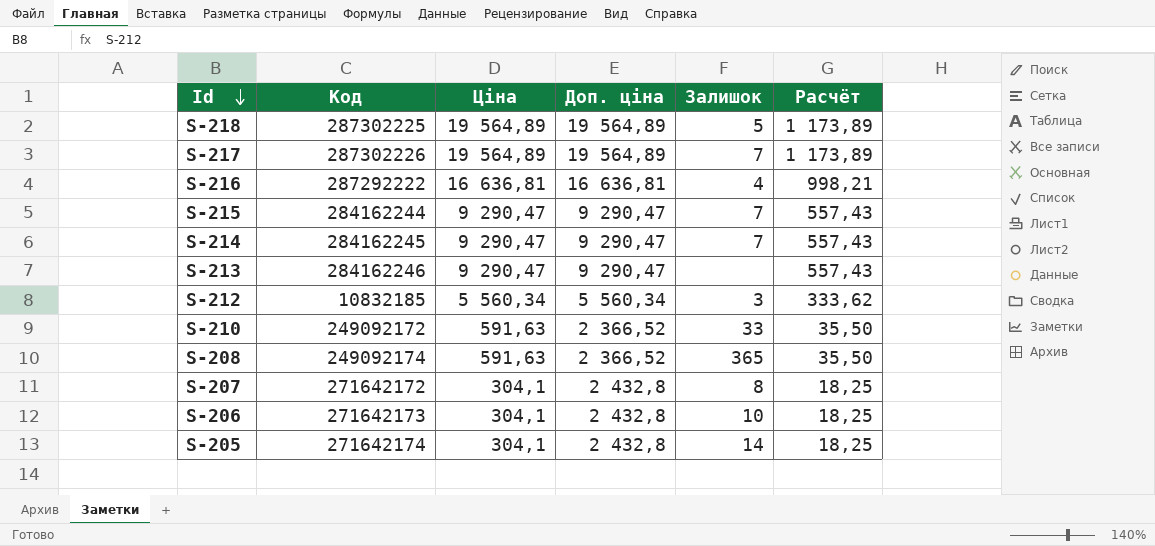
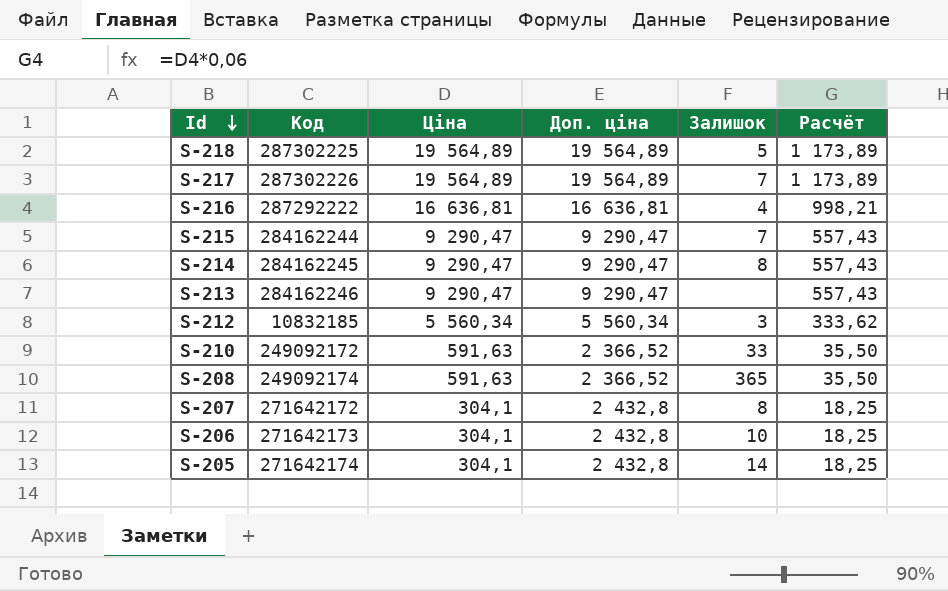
S-214 | Залишок: 7 -> 8

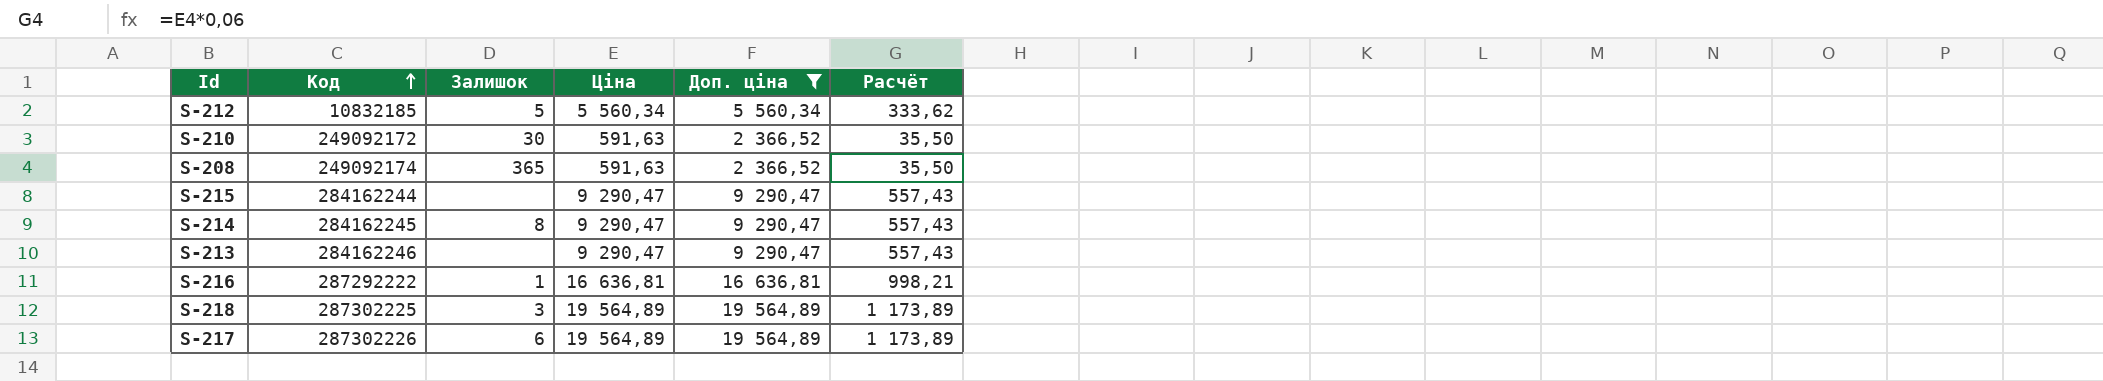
filter: none -> Доп. ціна != 2 432,8
row order: Id descending -> Код ascending
column Залишок | position: 5 -> 3
S-212 | Залишок: 3 -> 5
S-210 | Залишок: 33 -> 30
S-215 | Залишок: 7 -> none
S-216 | Залишок: 4 -> 1
S-218 | Залишок: 5 -> 3
S-217 | Залишок: 7 -> 6

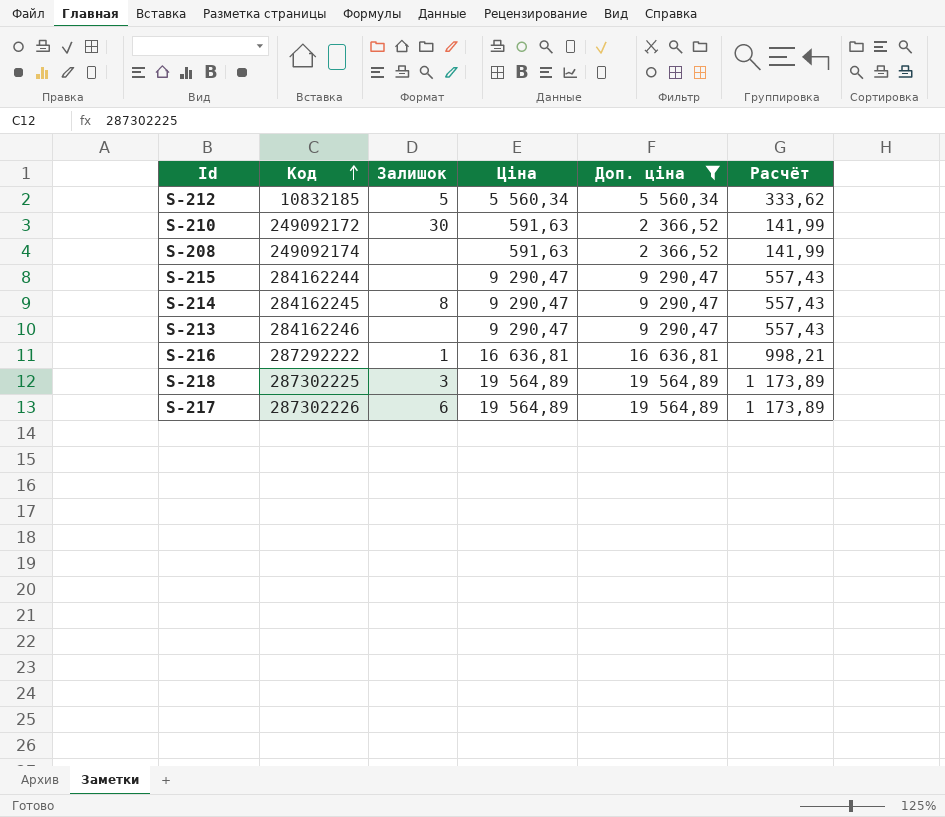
column Расчёт | formula: [Ціна] * 0,06 -> [Доп. ціна] * 0,06
S-208 | Залишок: 365 -> none

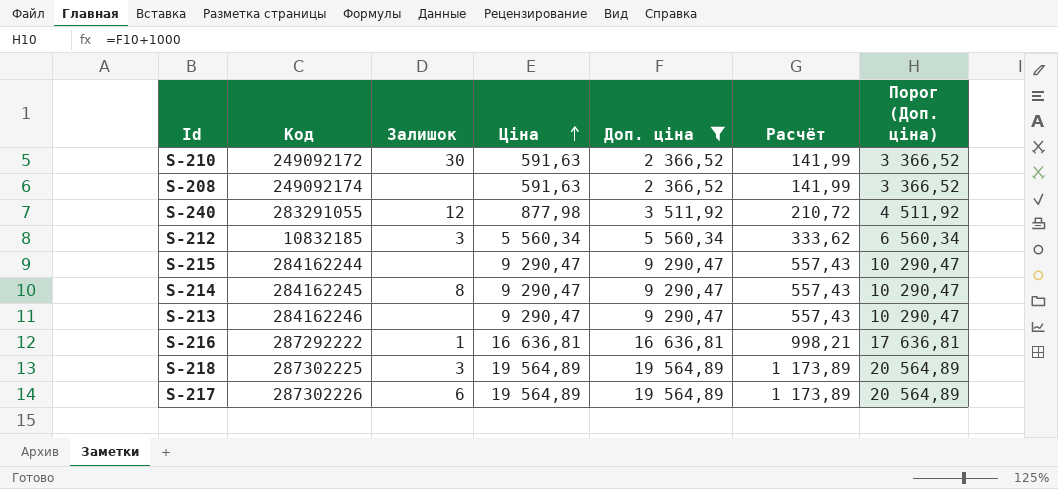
row order: Код ascending -> Ціна ascending
column Порог (Доп. ціна) | formula: none -> [Доп. ціна] + 1000
row S-240: none -> 283291055 | 12 | 877,98 | 3 511,92 | 210,72 | 4 511,92
S-212 | Залишок: 5 -> 3

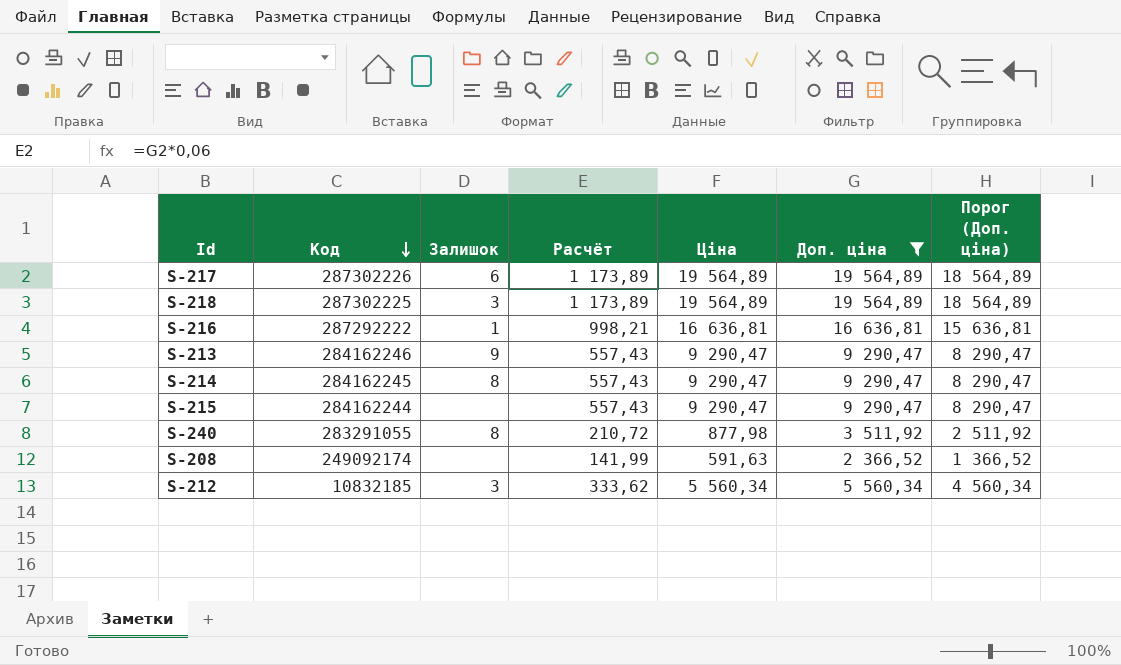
row order: Ціна ascending -> Код descending
column Расчёт | position: 6 -> 4
column Порог (Доп. ціна) | formula: [Доп. ціна] + 1000 -> [Доп. ціна] - 1000
row S-210: 249092172 | 30 | 591,63 | 2 366,52 | 141,99 | 3 366,52 -> none
S-213 | Залишок: none -> 9
S-240 | Залишок: 12 -> 8

